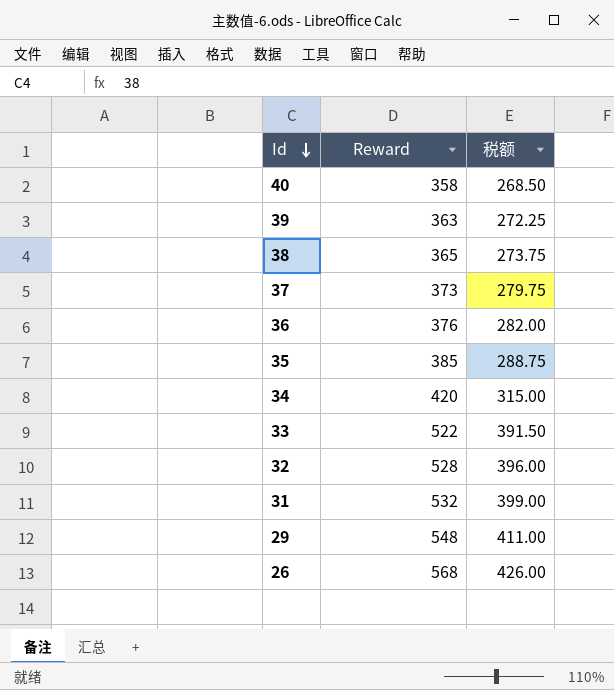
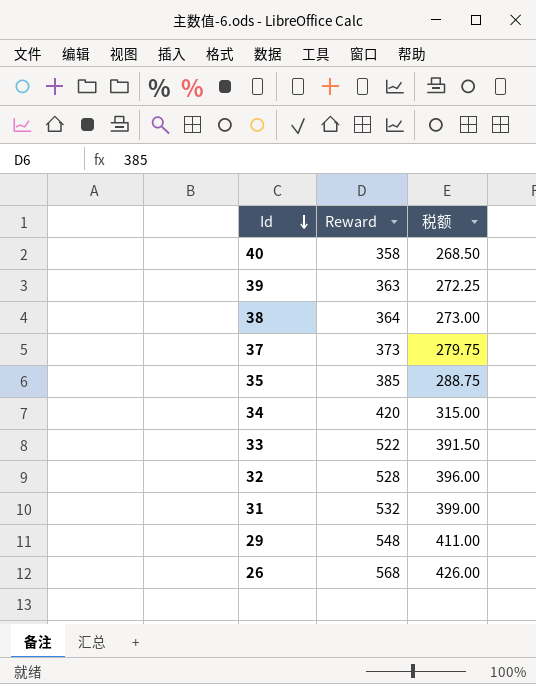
row 36: 376 | 282.00 -> none
38 | Reward: 365 -> 364
38 | 税额: 273.75 -> 273.00

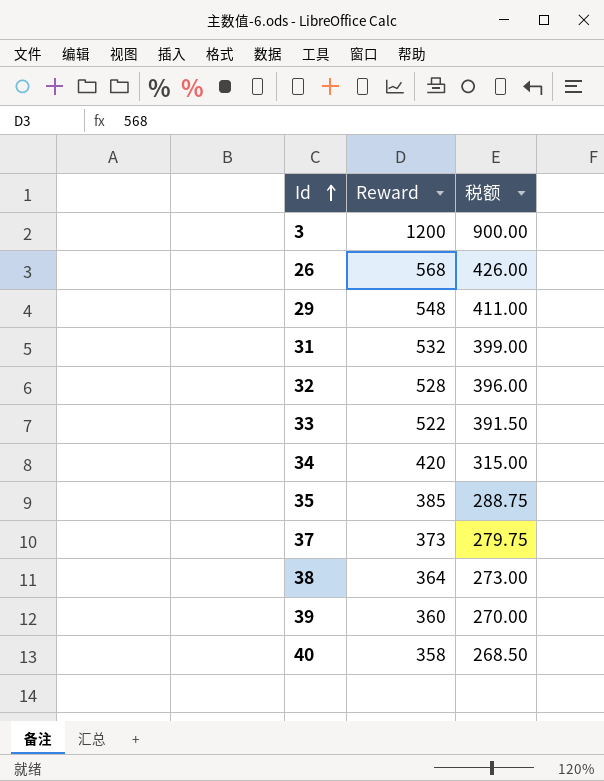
row order: Id descending -> Id ascending
row 3: none -> 1200 | 900.00
39 | Reward: 363 -> 360
39 | 税额: 272.25 -> 270.00

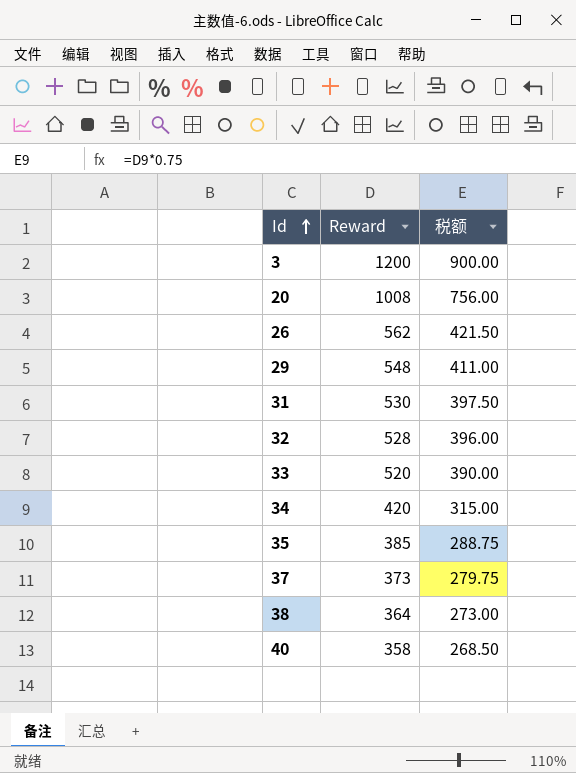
row 39: 360 | 270.00 -> none
row 20: none -> 1008 | 756.00
26 | Reward: 568 -> 562
26 | 税额: 426.00 -> 421.50
31 | Reward: 532 -> 530
31 | 税额: 399.00 -> 397.50
33 | Reward: 522 -> 520
33 | 税额: 391.50 -> 390.00

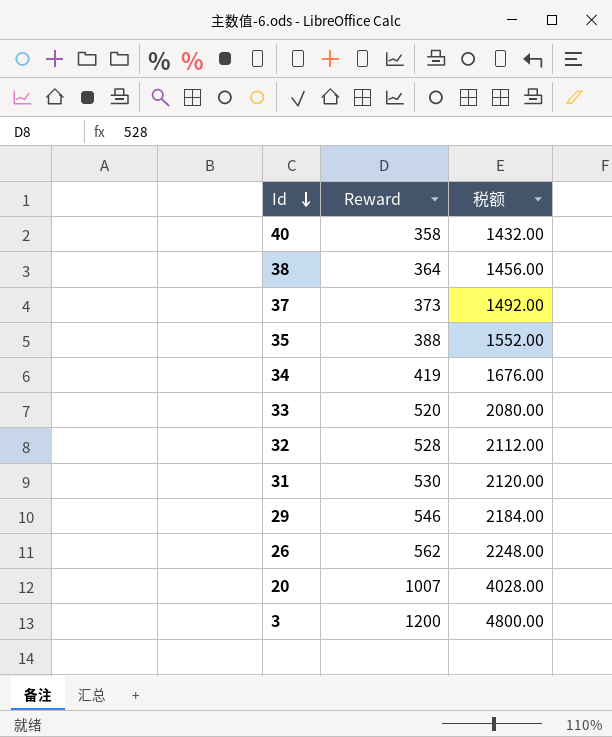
row order: Id ascending -> Id descending
column 税额 | formula: [Reward] * 0.75 -> [Reward] * 4
35 | Reward: 385 -> 388
34 | Reward: 420 -> 419
29 | Reward: 548 -> 546
20 | Reward: 1008 -> 1007

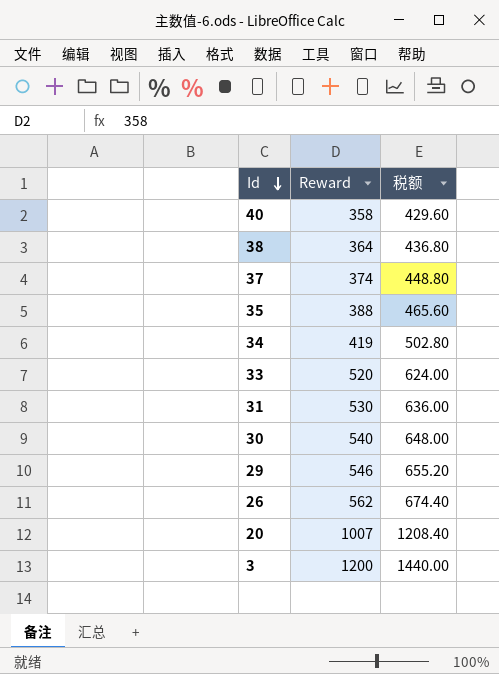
column 税额 | formula: [Reward] * 4 -> [Reward] * 1.2
row 32: 528 | 2112.00 -> none
37 | Reward: 373 -> 374
row 30: none -> 540 | 648.00

